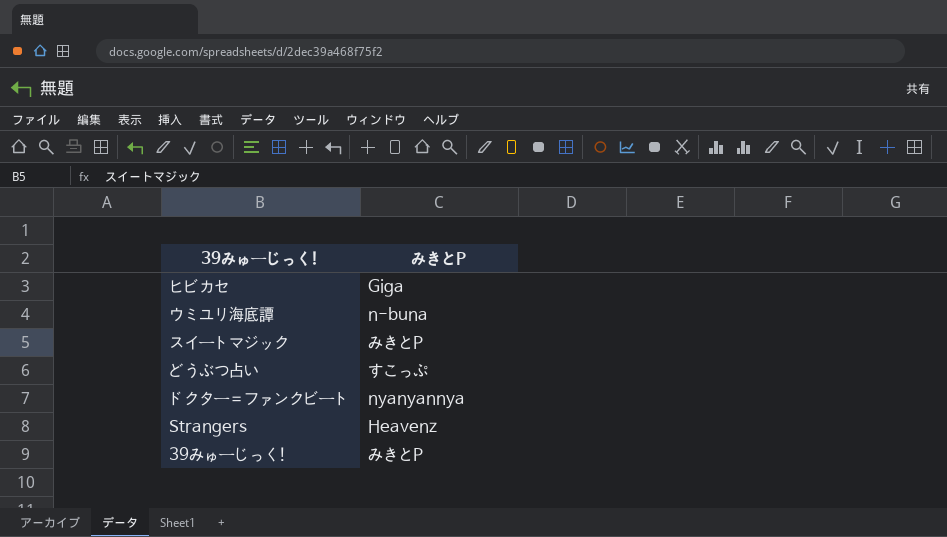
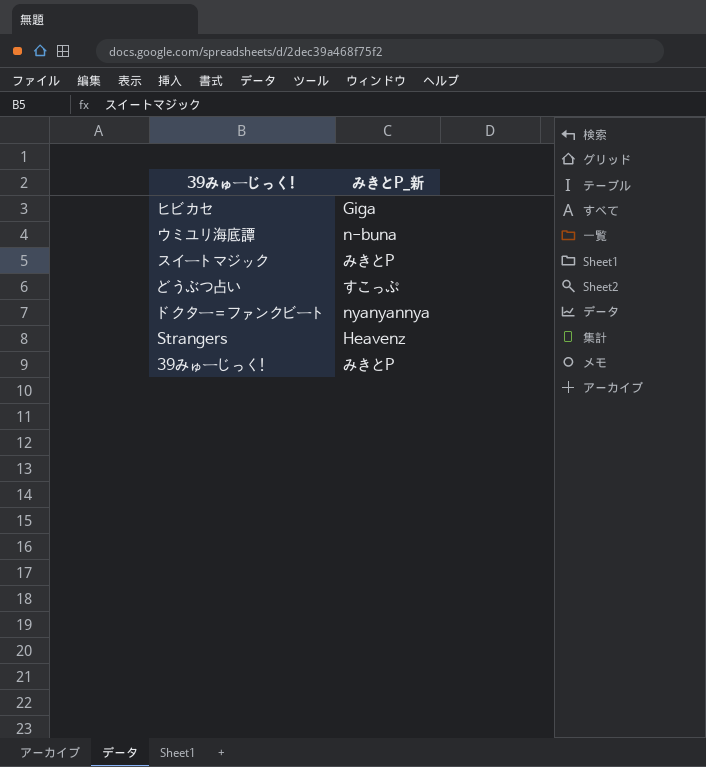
column name: みきとP -> みきとP_新

